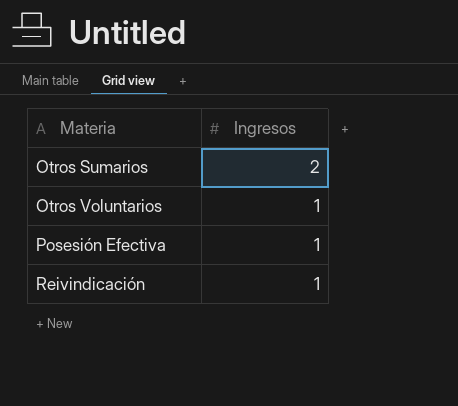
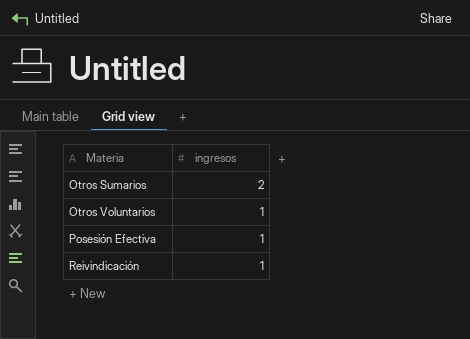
column name: Ingresos -> ingresos

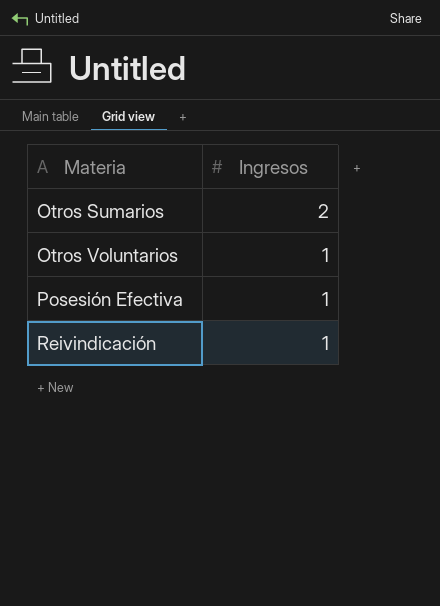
column name: ingresos -> Ingresos

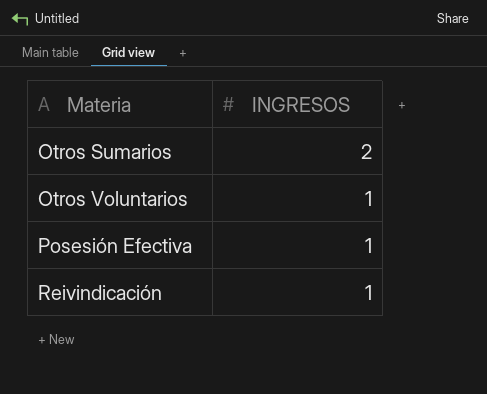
column name: Ingresos -> INGRESOS

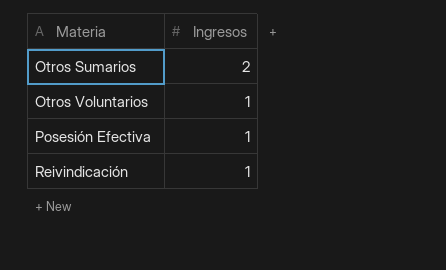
column name: INGRESOS -> Ingresos

